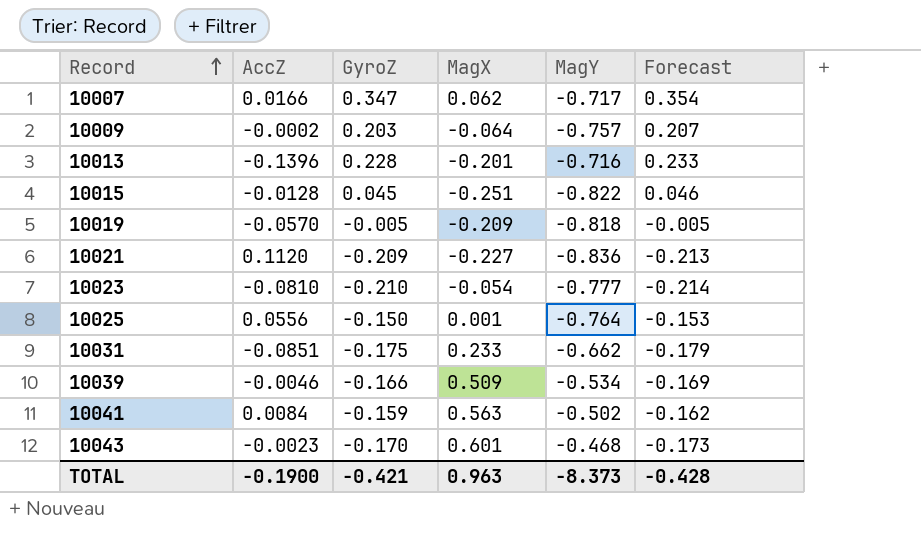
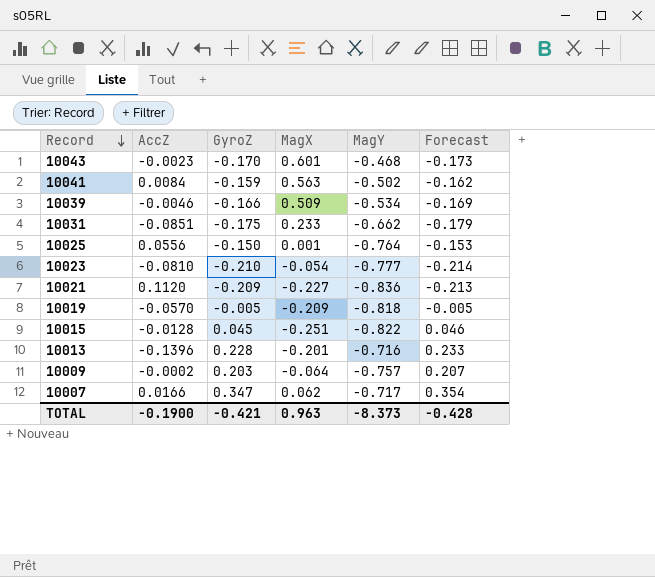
row order: Record ascending -> Record descending

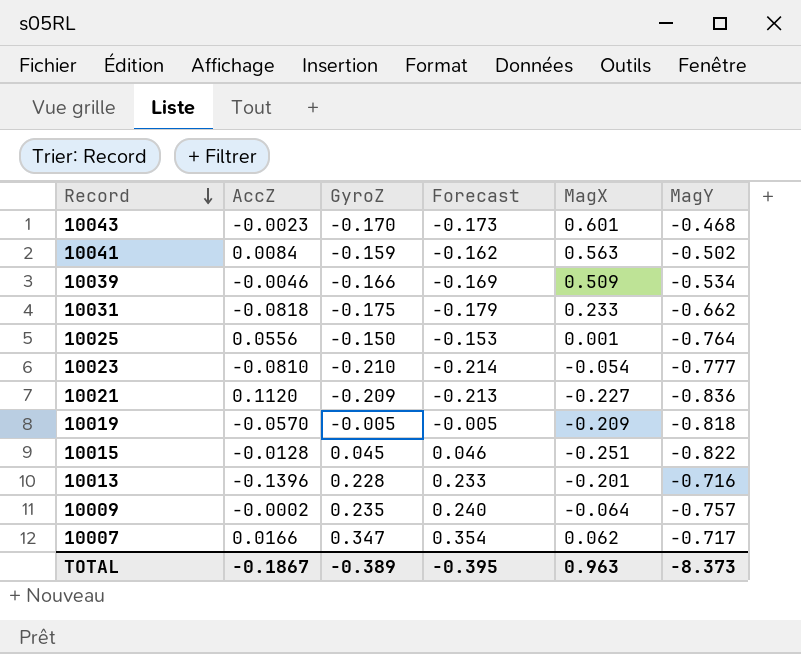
column Forecast | position: 6 -> 4
10031 | AccZ: -0.0851 -> -0.0818
10009 | GyroZ: 0.203 -> 0.235
10009 | Forecast: 0.207 -> 0.240
TOTAL | AccZ: -0.1900 -> -0.1867
TOTAL | GyroZ: -0.421 -> -0.389
TOTAL | Forecast: -0.428 -> -0.395

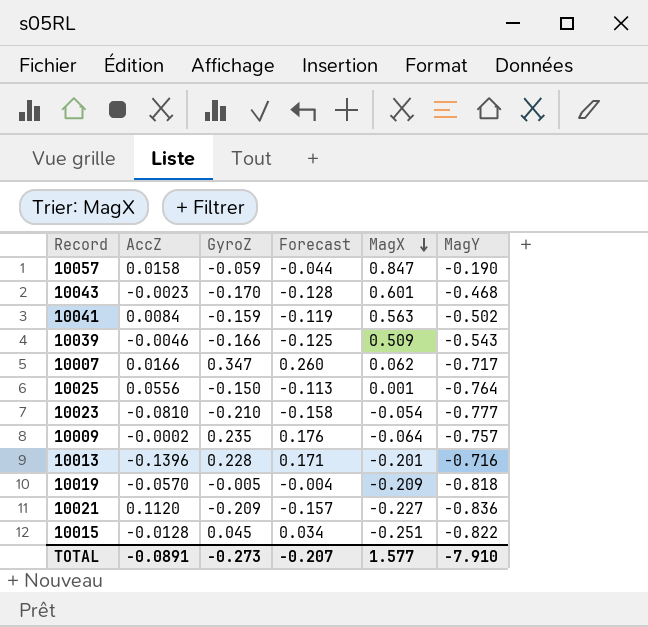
row order: Record descending -> MagX descending
column Forecast | formula: [GyroZ] * 1.02 -> [GyroZ] * 0.75
row 10031: -0.0818 | -0.175 | -0.179 | 0.233 | -0.662 -> none
row 10057: none -> 0.0158 | -0.059 | -0.044 | 0.847 | -0.190
10039 | MagY: -0.534 -> -0.543
TOTAL | AccZ: -0.1867 -> -0.0891
TOTAL | GyroZ: -0.389 -> -0.273
TOTAL | Forecast: -0.395 -> -0.207
TOTAL | MagX: 0.963 -> 1.577
TOTAL | MagY: -8.373 -> -7.910

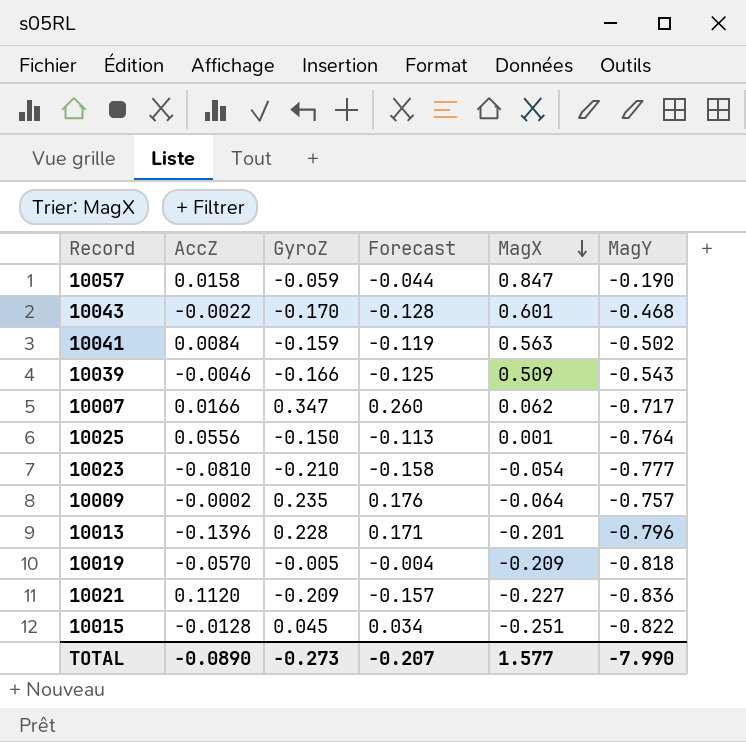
10043 | AccZ: -0.0023 -> -0.0022
10013 | MagY: -0.716 -> -0.796
TOTAL | AccZ: -0.0891 -> -0.0890
TOTAL | MagY: -7.910 -> -7.990

